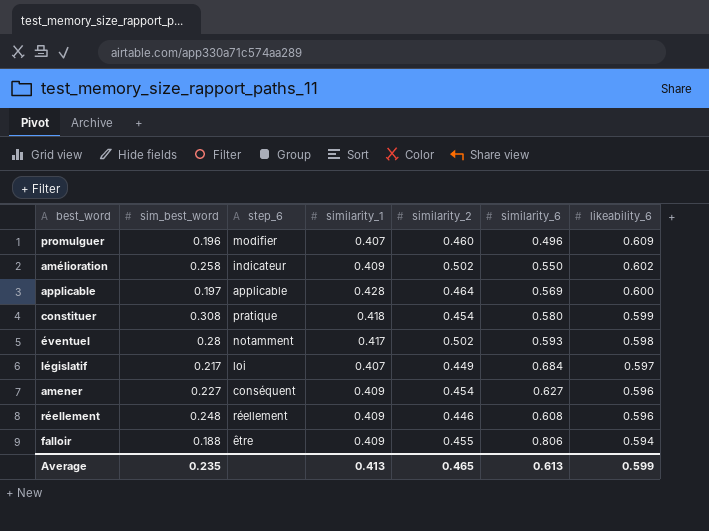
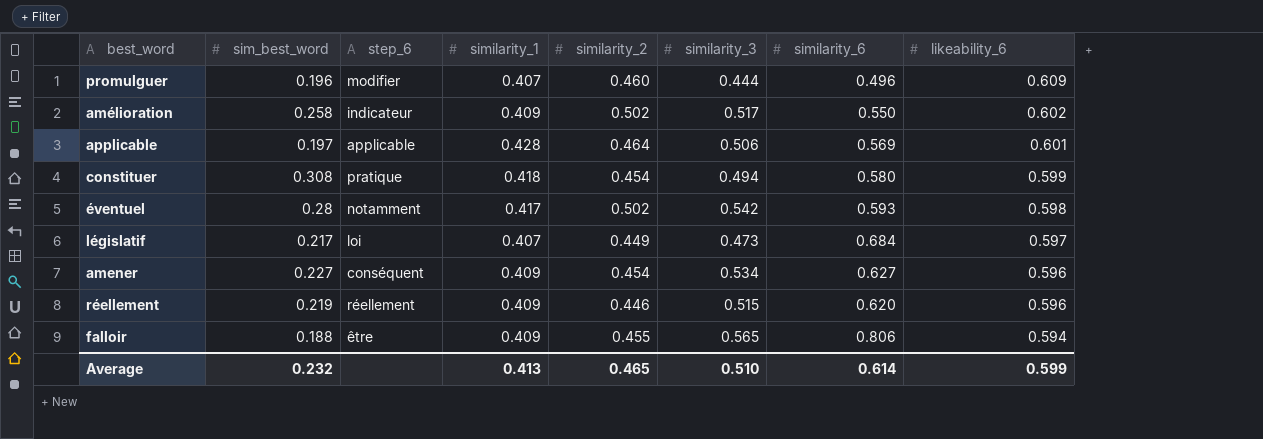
column similarity_3 | position: none -> 6
applicable | likeability_6: 0.600 -> 0.601
réellement | sim_best_word: 0.248 -> 0.219
réellement | similarity_6: 0.608 -> 0.620
Average | sim_best_word: 0.235 -> 0.232
Average | similarity_6: 0.613 -> 0.614

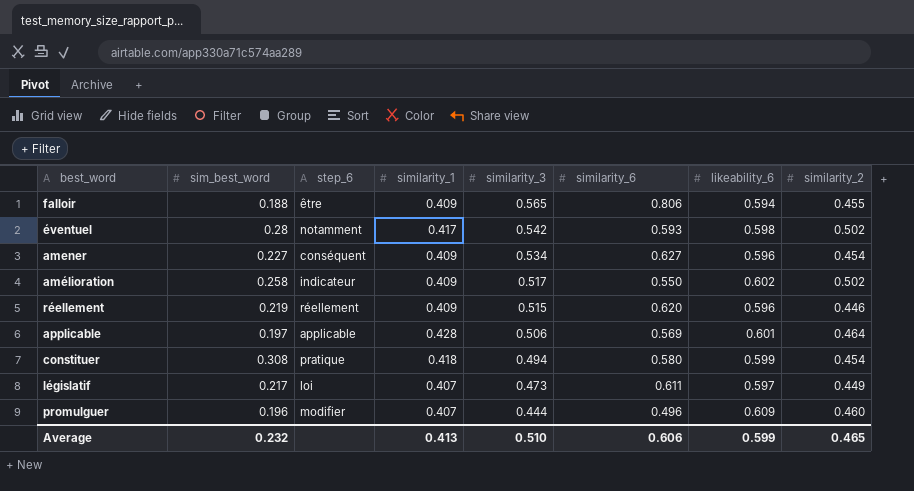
row order: likeability_6 descending -> similarity_3 descending
column similarity_2 | position: 5 -> 8
législatif | similarity_6: 0.684 -> 0.611
Average | similarity_6: 0.614 -> 0.606

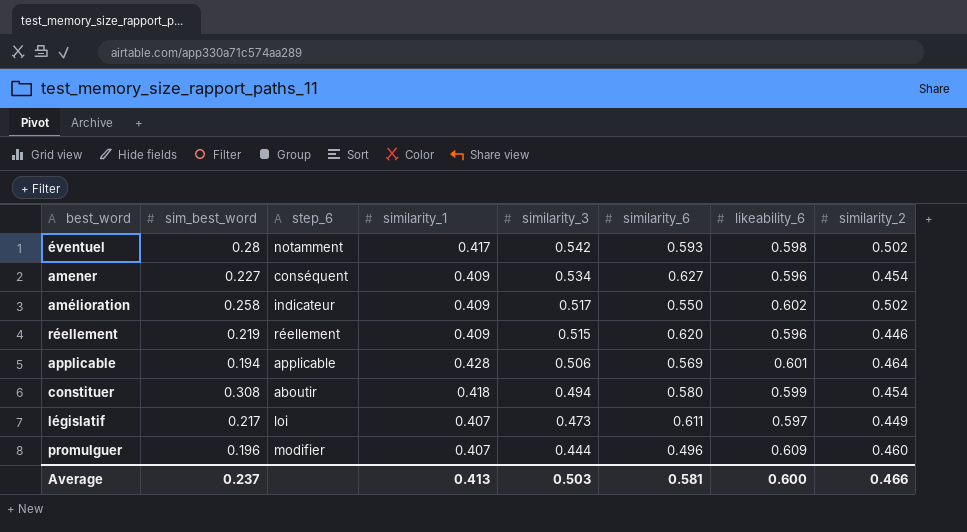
row falloir: 0.188 | être | 0.409 | 0.565 | 0.806 | 0.594 | 0.455 -> none
applicable | sim_best_word: 0.197 -> 0.194
constituer | step_6: pratique -> aboutir
Average | sim_best_word: 0.232 -> 0.237
Average | similarity_3: 0.510 -> 0.503
Average | similarity_6: 0.606 -> 0.581
Average | likeability_6: 0.599 -> 0.600
Average | similarity_2: 0.465 -> 0.466

